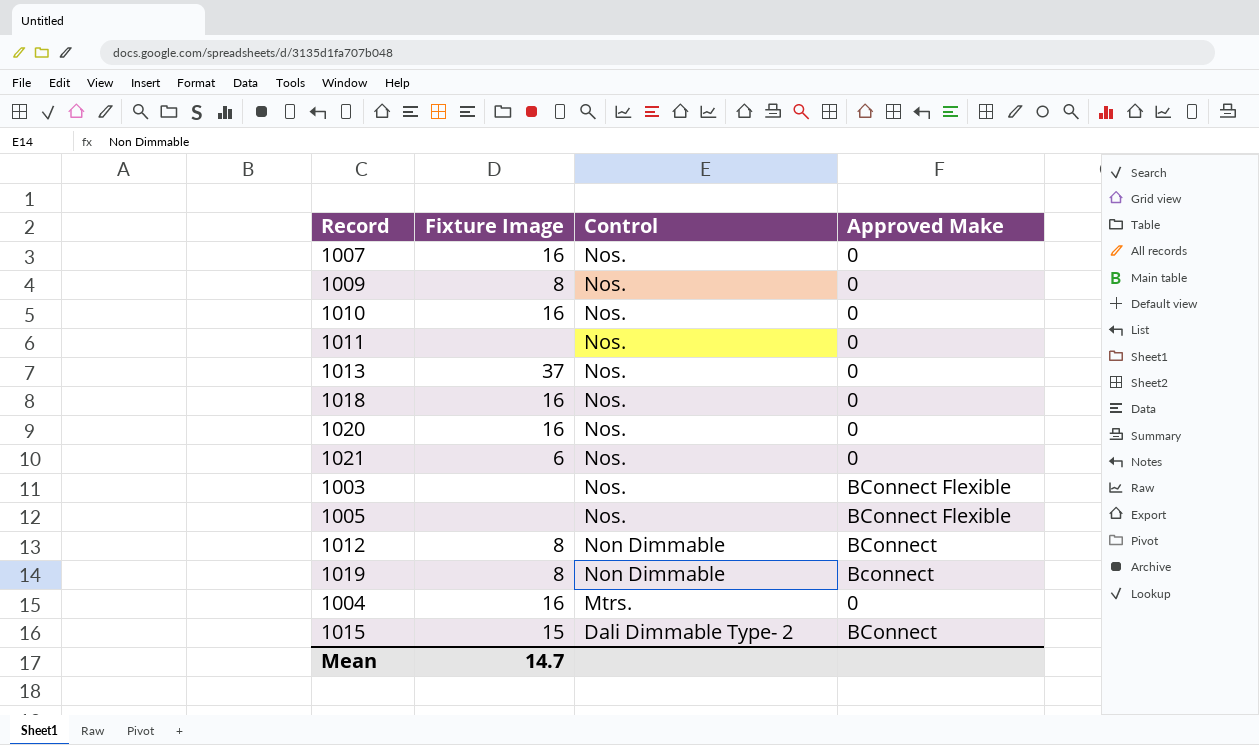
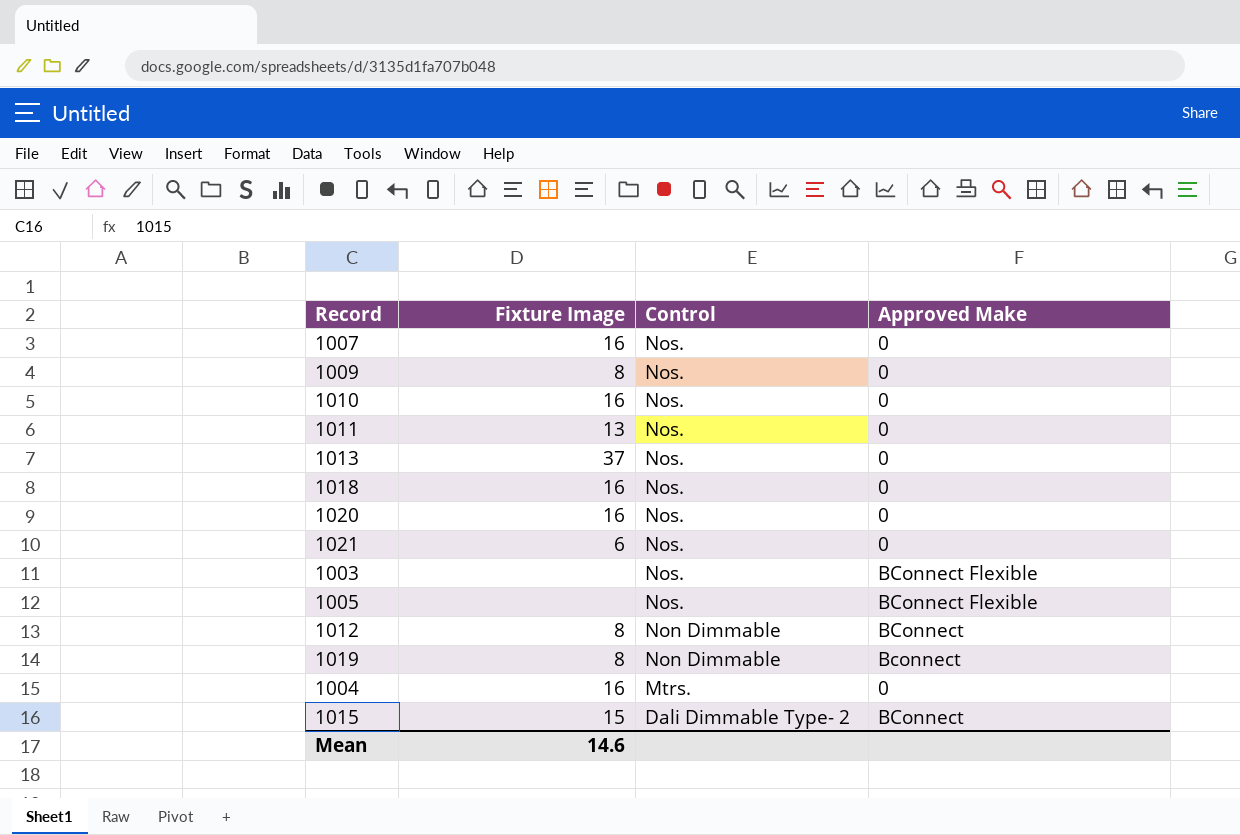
1011 | Fixture Image: none -> 13
Mean | Fixture Image: 14.7 -> 14.6

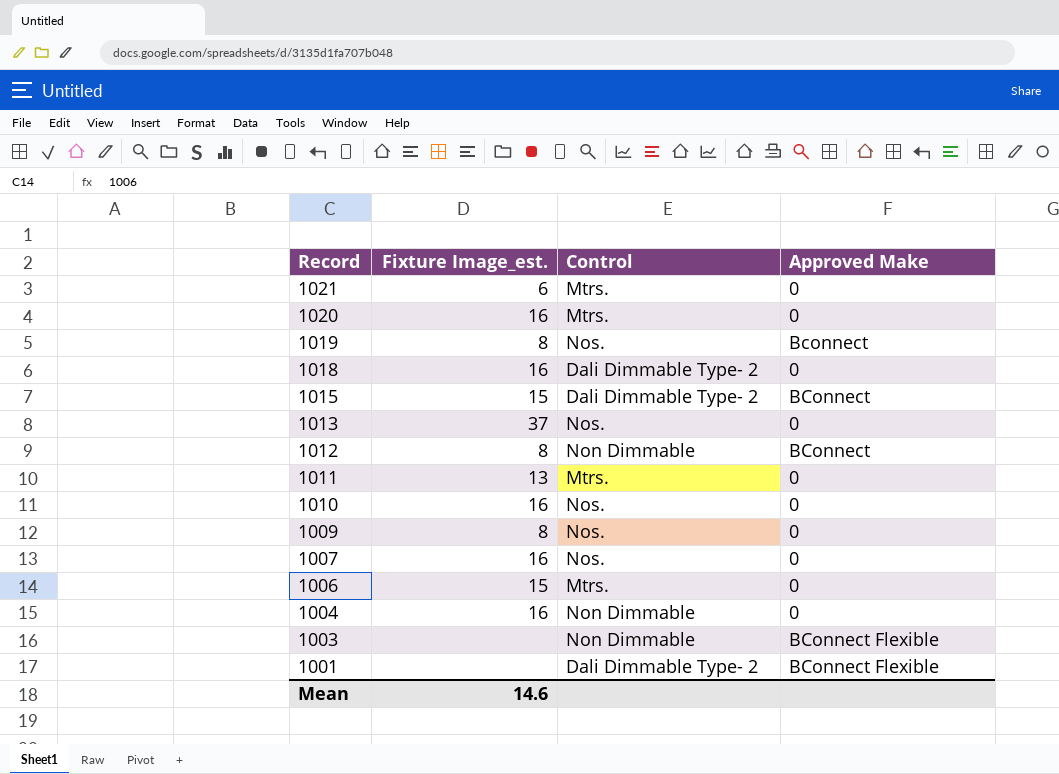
row order: Control descending -> Record descending
column name: Fixture Image -> Fixture Image_est.
row 1005: none | Nos. | BConnect Flexible -> none
1021 | Control: Nos. -> Mtrs.
1020 | Control: Nos. -> Mtrs.
1019 | Control: Non Dimmable -> Nos.
1018 | Control: Nos. -> Dali Dimmable Type- 2
1011 | Control: Nos. -> Mtrs.
row 1006: none -> 15 | Mtrs. | 0
1004 | Control: Mtrs. -> Non Dimmable
1003 | Control: Nos. -> Non Dimmable
row 1001: none -> none | Dali Dimmable Type- 2 | BConnect Flexible

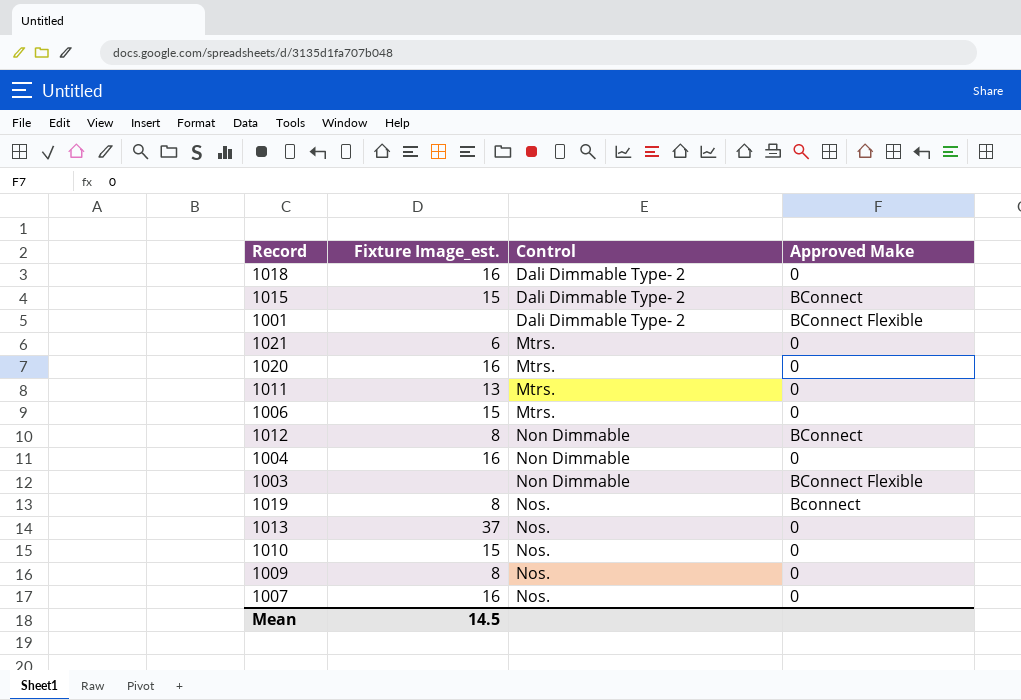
row order: Record descending -> Control ascending
1010 | Fixture Image_est.: 16 -> 15
Mean | Fixture Image_est.: 14.6 -> 14.5

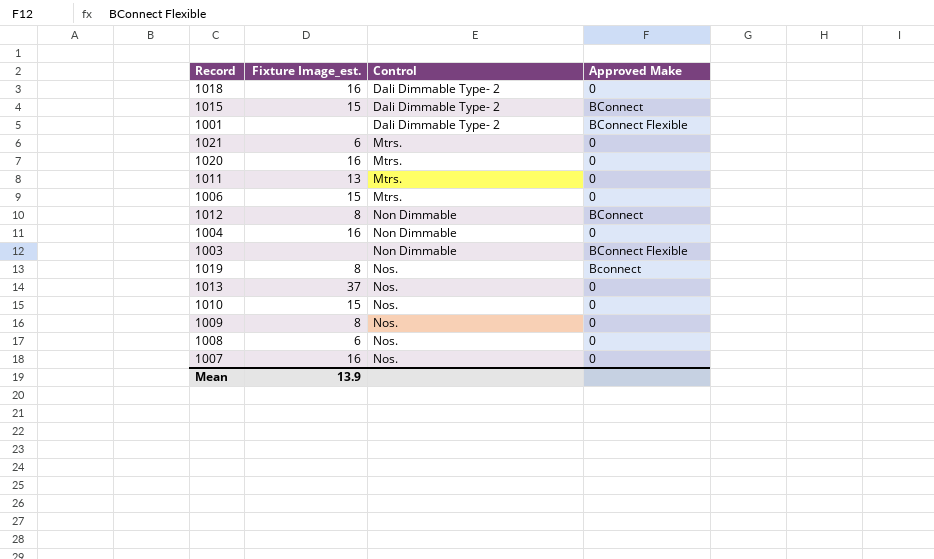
row 1008: none -> 6 | Nos. | 0
Mean | Fixture Image_est.: 14.5 -> 13.9

